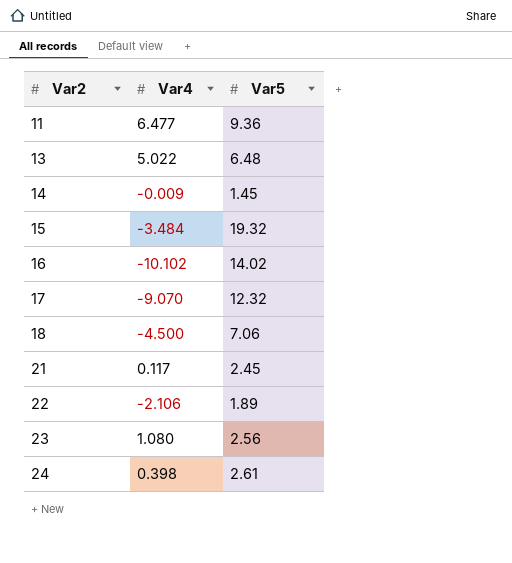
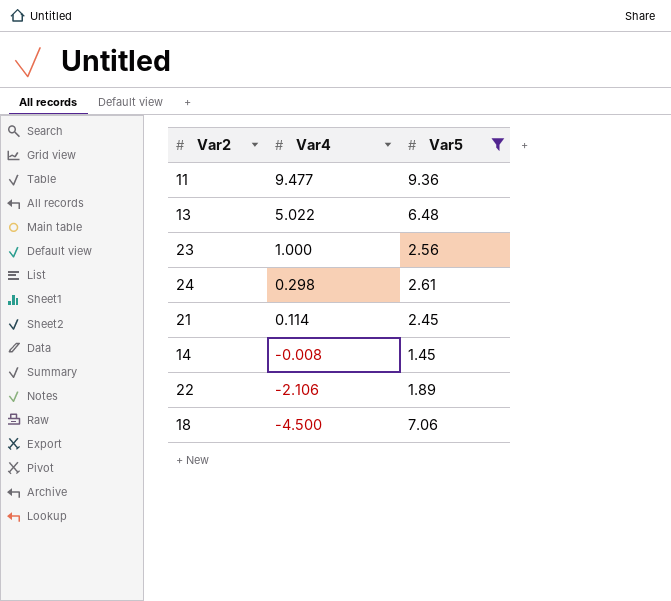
filter: none -> Var5 <= 9.36
row order: Var2 ascending -> Var4 descending
11 | Var4: 6.477 -> 9.477
23 | Var4: 1.080 -> 1.000
24 | Var4: 0.398 -> 0.298
21 | Var4: 0.117 -> 0.114
14 | Var4: -0.009 -> -0.008

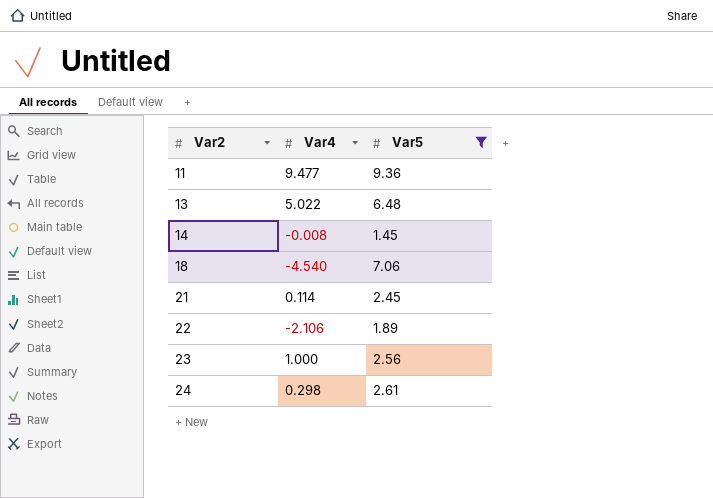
row order: Var4 descending -> Var2 ascending
18 | Var4: -4.500 -> -4.540

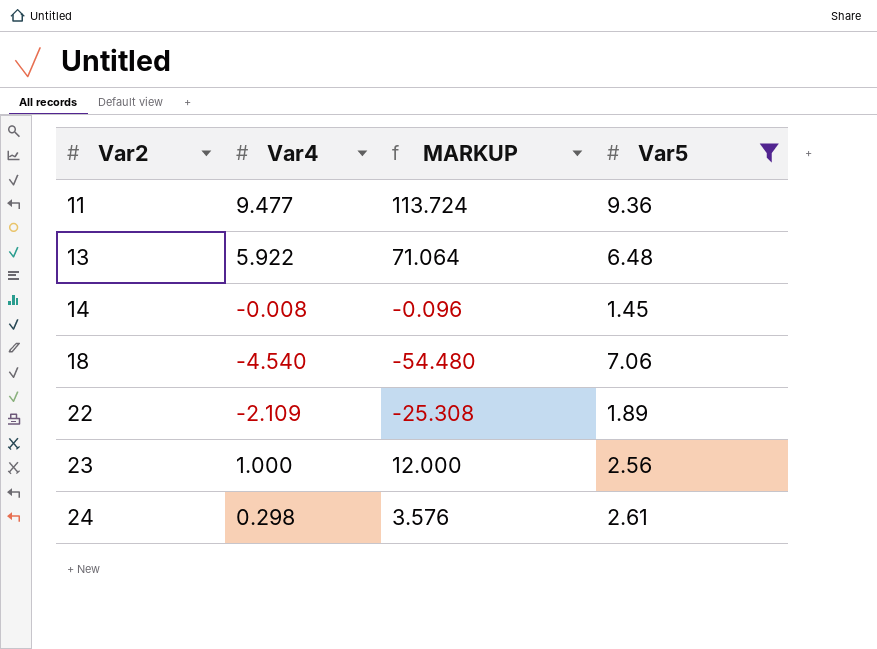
column MARKUP | formula: none -> [Var4] * 12
row 21: 0.114 | 2.45 -> none
13 | Var4: 5.022 -> 5.922
22 | Var4: -2.106 -> -2.109

